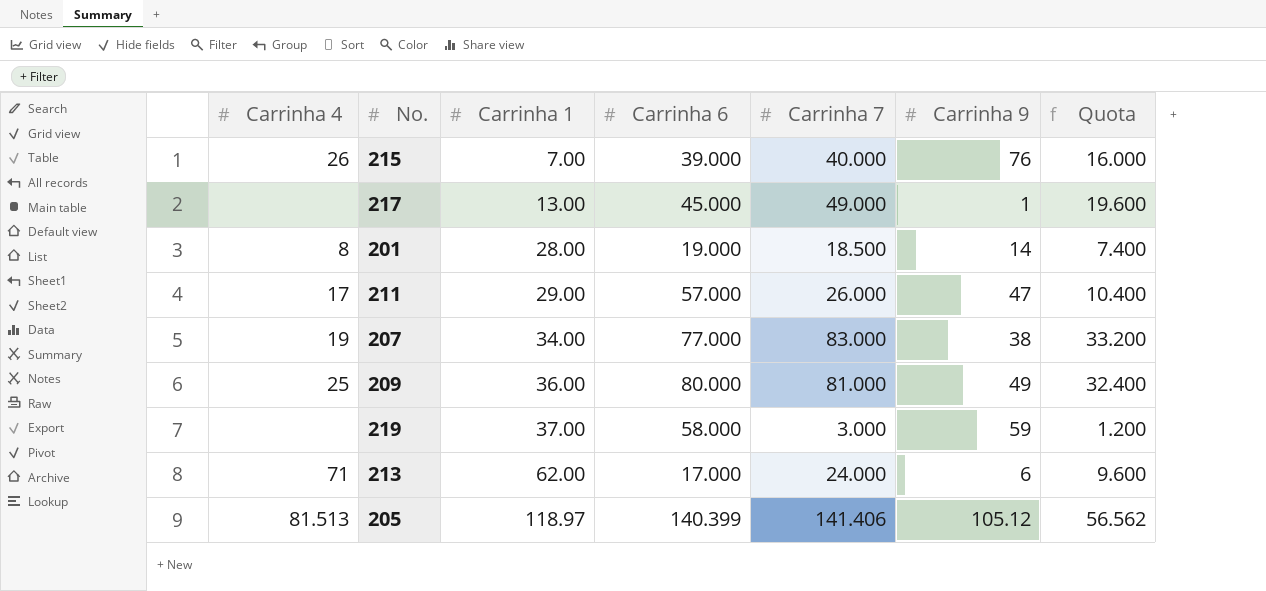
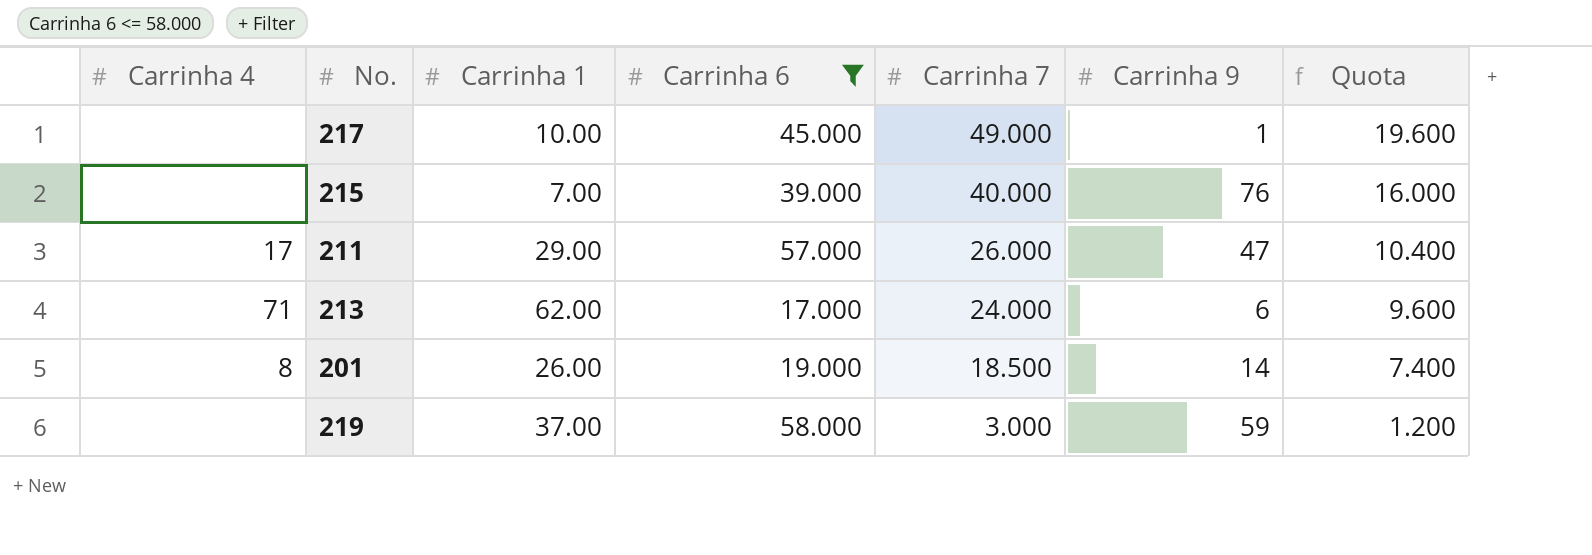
filter: none -> Carrinha 6 <= 58.000
row order: Carrinha 1 ascending -> Carrinha 7 descending
217 | Carrinha 1: 13.00 -> 10.00
215 | Carrinha 4: 26 -> none
201 | Carrinha 1: 28.00 -> 26.00

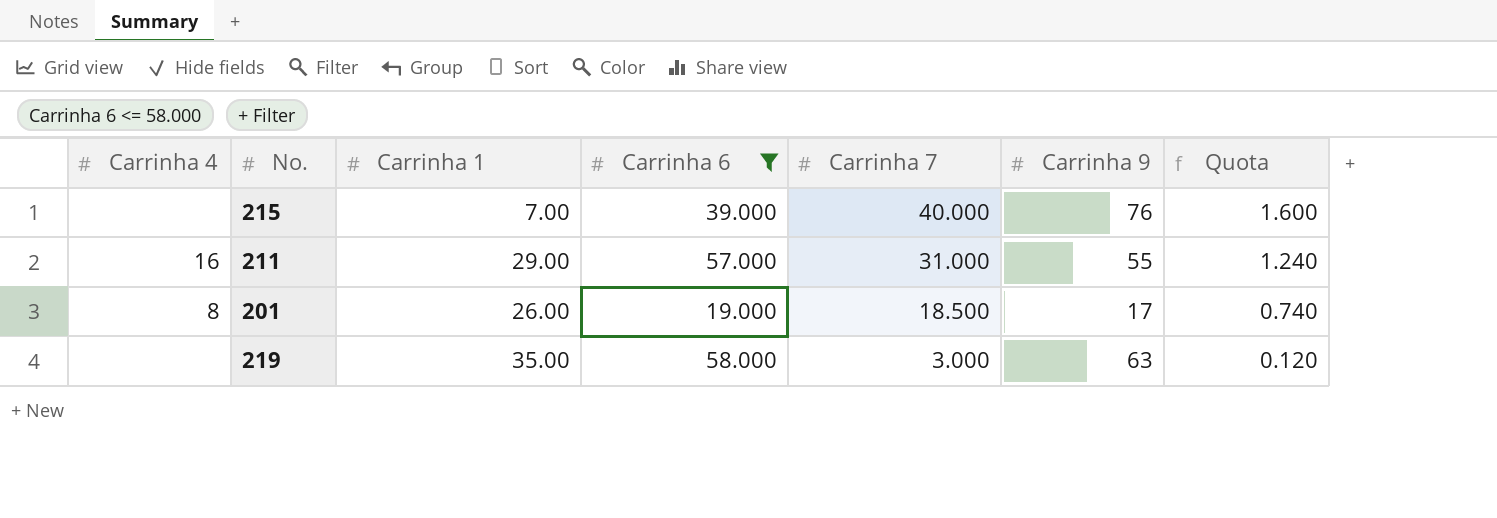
column Quota | formula: [Carrinha 7] * 0.4 -> [Carrinha 7] * 0.04
row 217: none | 10.00 | 45.000 | 49.000 | 1 | 19.600 -> none
row 213: 71 | 62.00 | 17.000 | 24.000 | 6 | 9.600 -> none
211 | Carrinha 4: 17 -> 16
211 | Carrinha 7: 26.000 -> 31.000
211 | Carrinha 9: 47 -> 55
201 | Carrinha 9: 14 -> 17
219 | Carrinha 1: 37.00 -> 35.00
219 | Carrinha 9: 59 -> 63

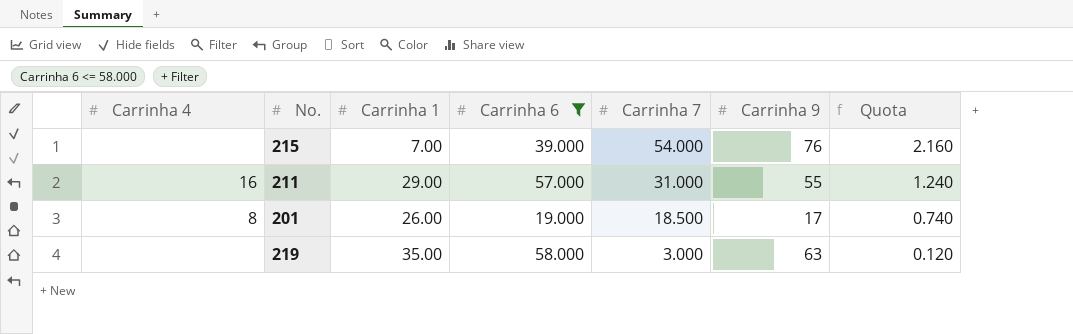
215 | Carrinha 7: 40.000 -> 54.000
215 | Quota: 1.600 -> 2.160

